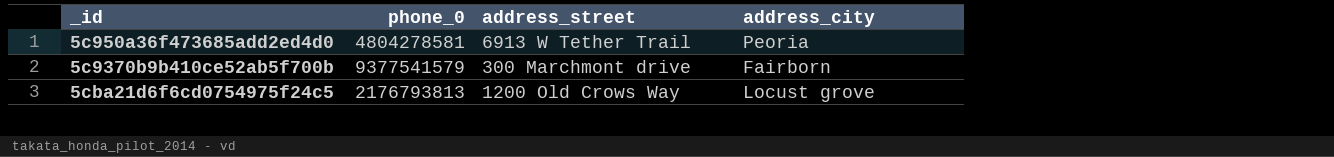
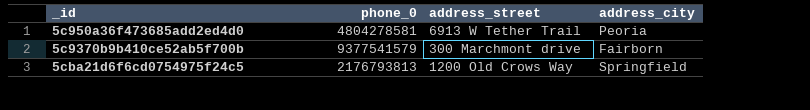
5cba21d6f6cd0754975f24c5 | address_city: Locust grove -> Springfield

